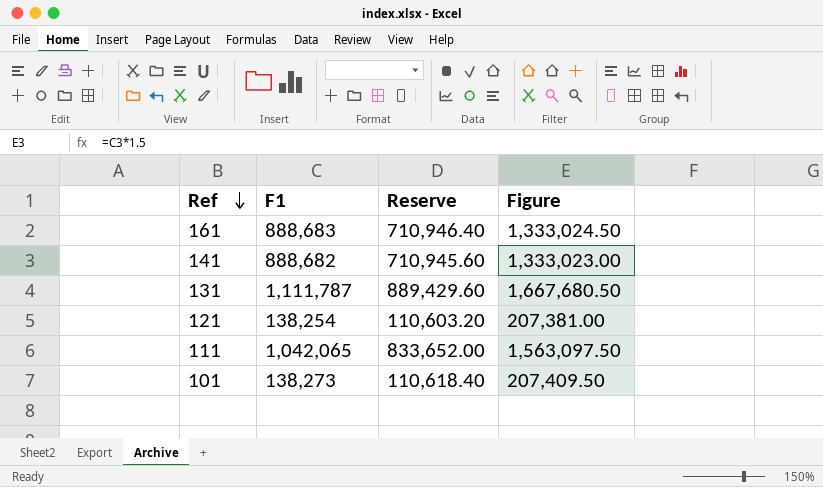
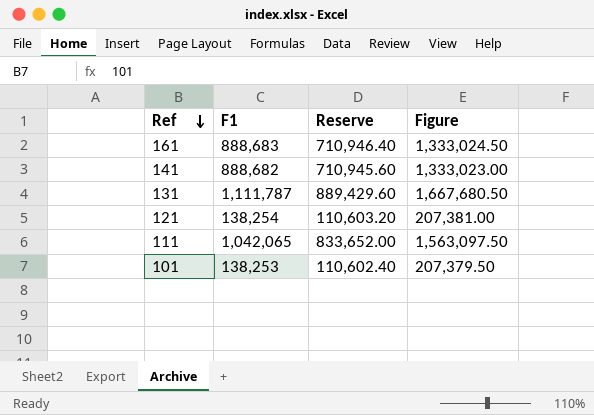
101 | F1: 138,273 -> 138,253
101 | Reserve: 110,618.40 -> 110,602.40
101 | Figure: 207,409.50 -> 207,379.50

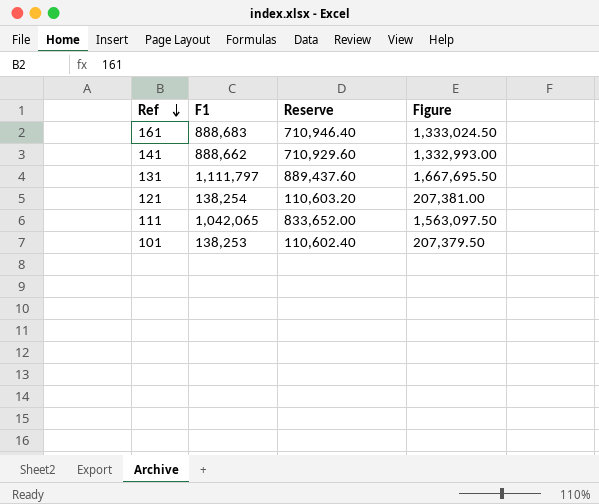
141 | F1: 888,682 -> 888,662
141 | Reserve: 710,945.60 -> 710,929.60
141 | Figure: 1,333,023.00 -> 1,332,993.00
131 | F1: 1,111,787 -> 1,111,797
131 | Reserve: 889,429.60 -> 889,437.60
131 | Figure: 1,667,680.50 -> 1,667,695.50

